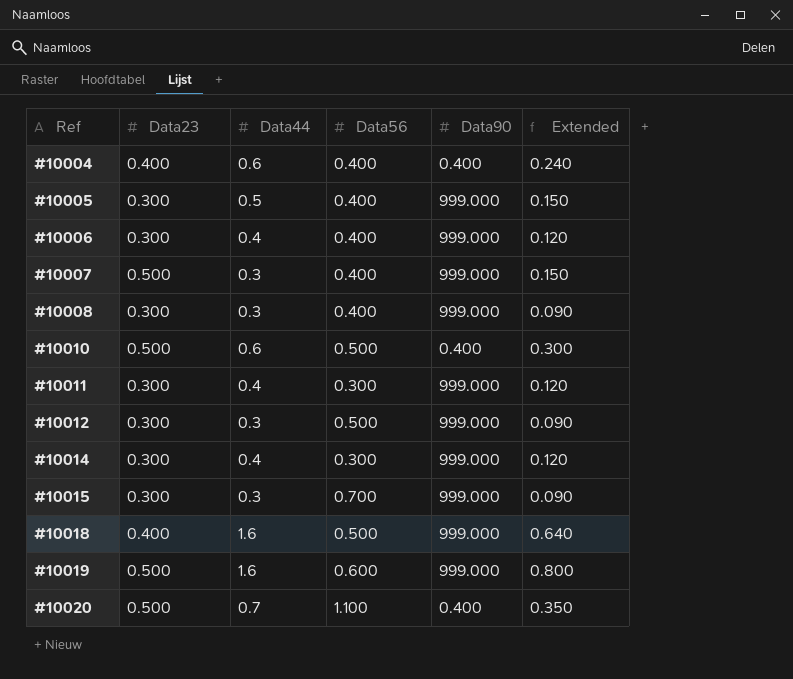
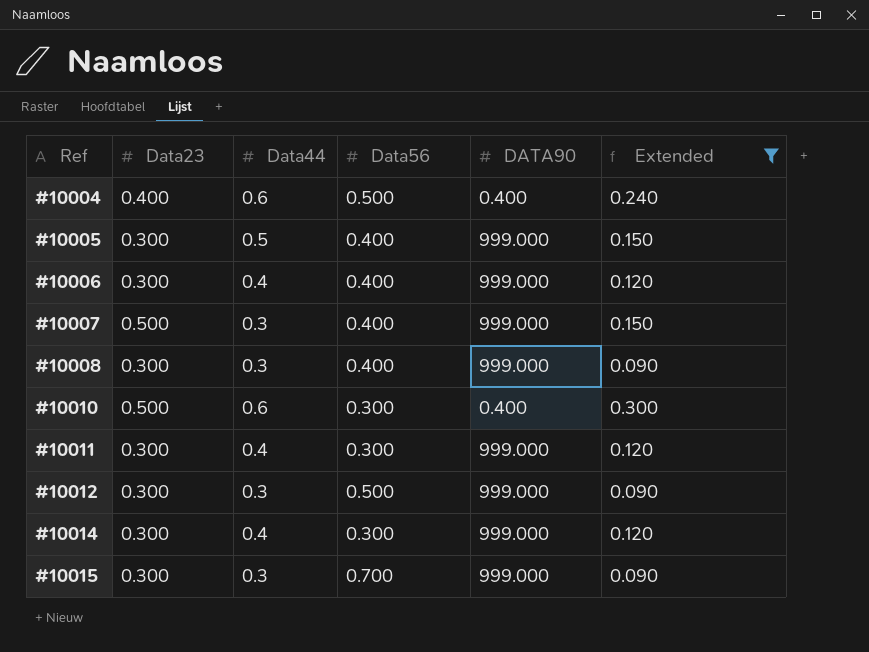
filter: none -> Extended <= 0.300
column name: Data90 -> DATA90
#10004 | Data56: 0.400 -> 0.500
#10010 | Data56: 0.500 -> 0.300

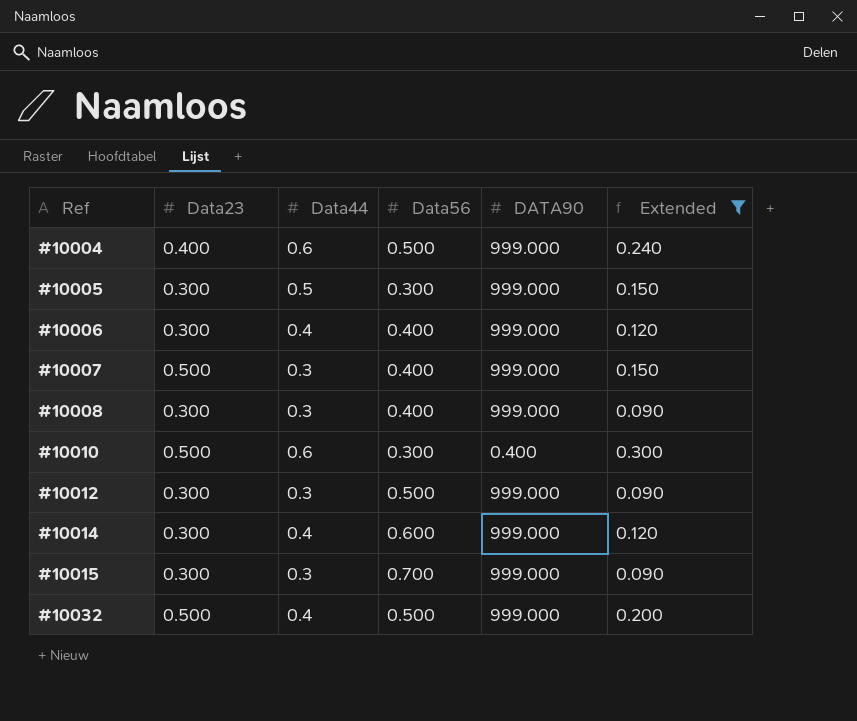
row #10011: 0.300 | 0.4 | 0.300 | 999.000 | 0.120 -> none
#10004 | DATA90: 0.400 -> 999.000
#10005 | Data56: 0.400 -> 0.300
#10014 | Data56: 0.300 -> 0.600
row #10032: none -> 0.500 | 0.4 | 0.500 | 999.000 | 0.200

